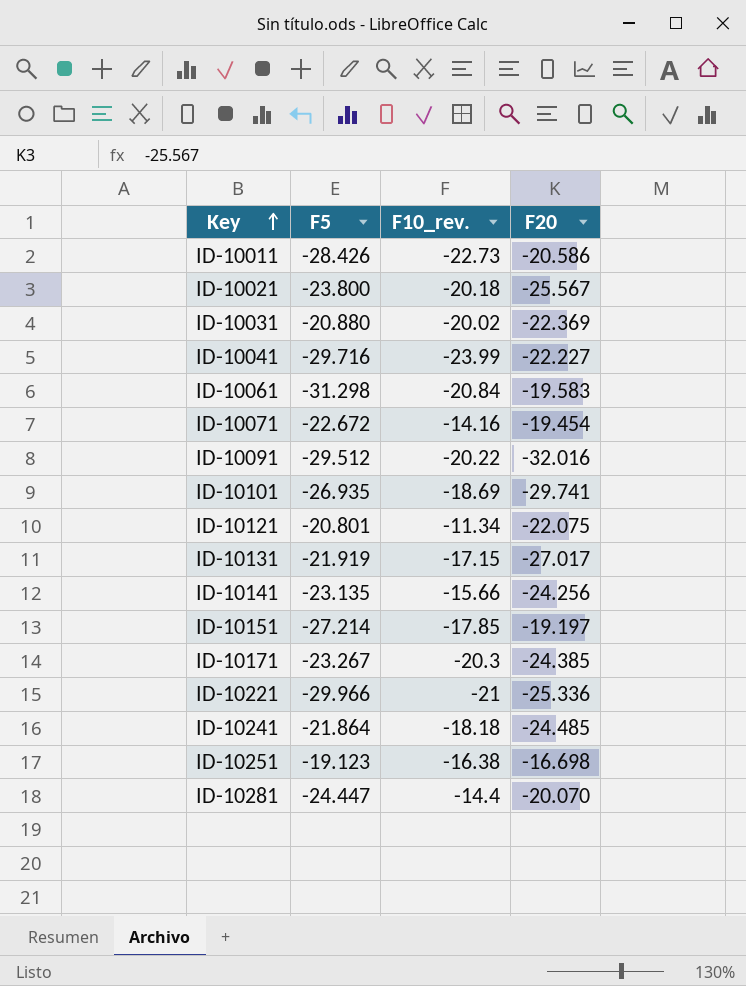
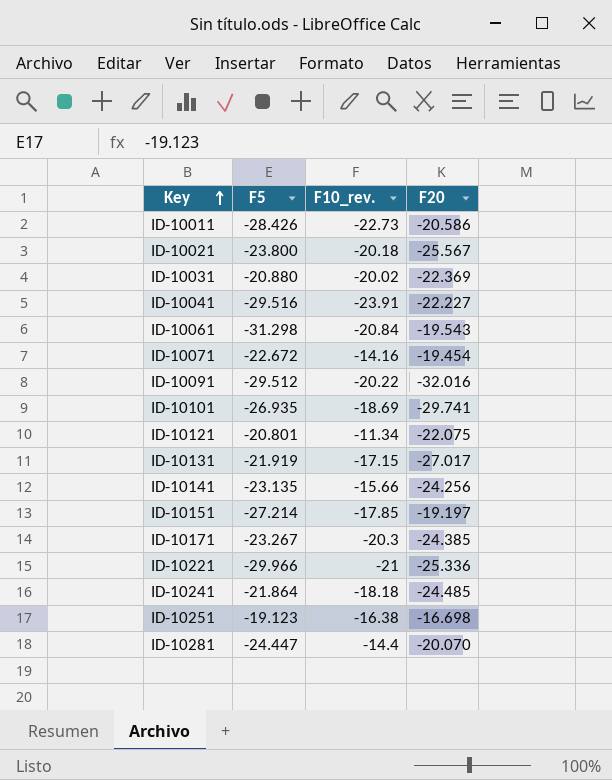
ID-10041 | F5: -29.716 -> -29.516
ID-10041 | F10_rev.: -23.99 -> -23.91
ID-10061 | F20: -19.583 -> -19.543

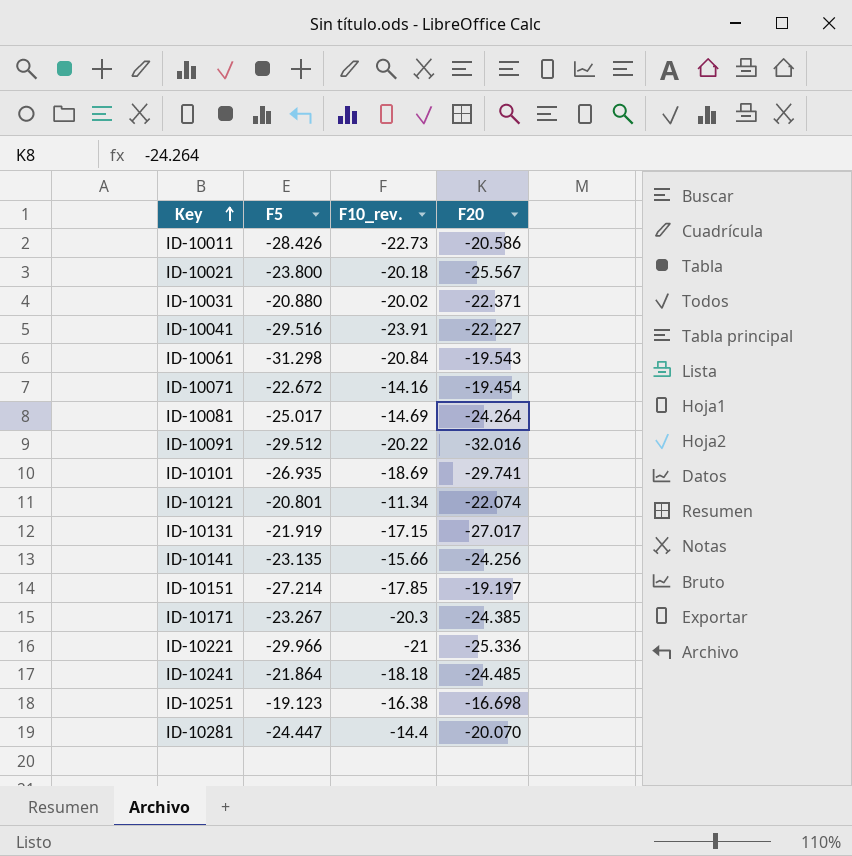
ID-10031 | F20: -22.369 -> -22.371
row ID-10081: none -> -25.017 | -14.69 | -24.264
ID-10121 | F20: -22.075 -> -22.074

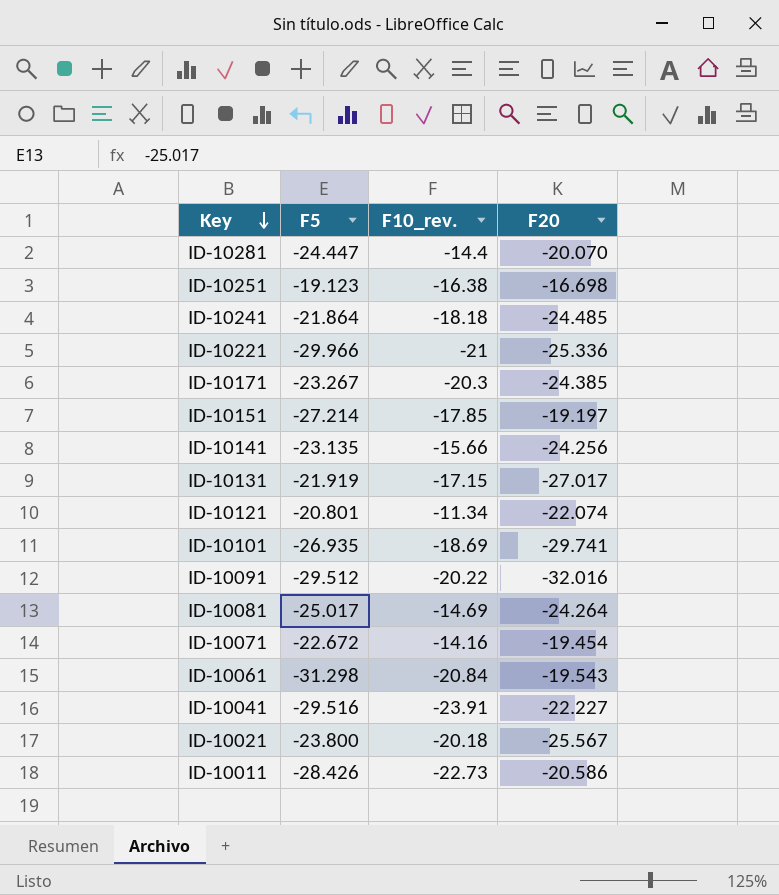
row order: Key ascending -> Key descending
row ID-10031: -20.880 | -20.02 | -22.371 -> none

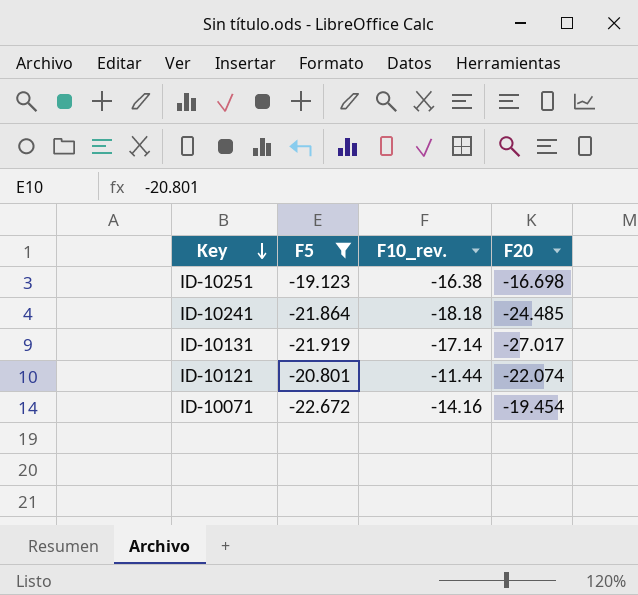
filter: none -> F5 >= -22.672
ID-10131 | F10_rev.: -17.15 -> -17.14
ID-10121 | F10_rev.: -11.34 -> -11.44

